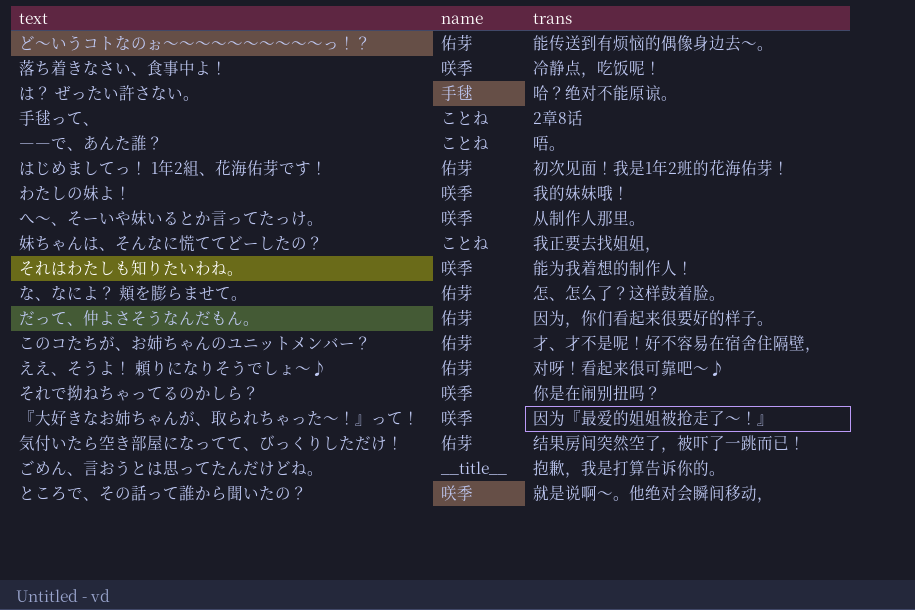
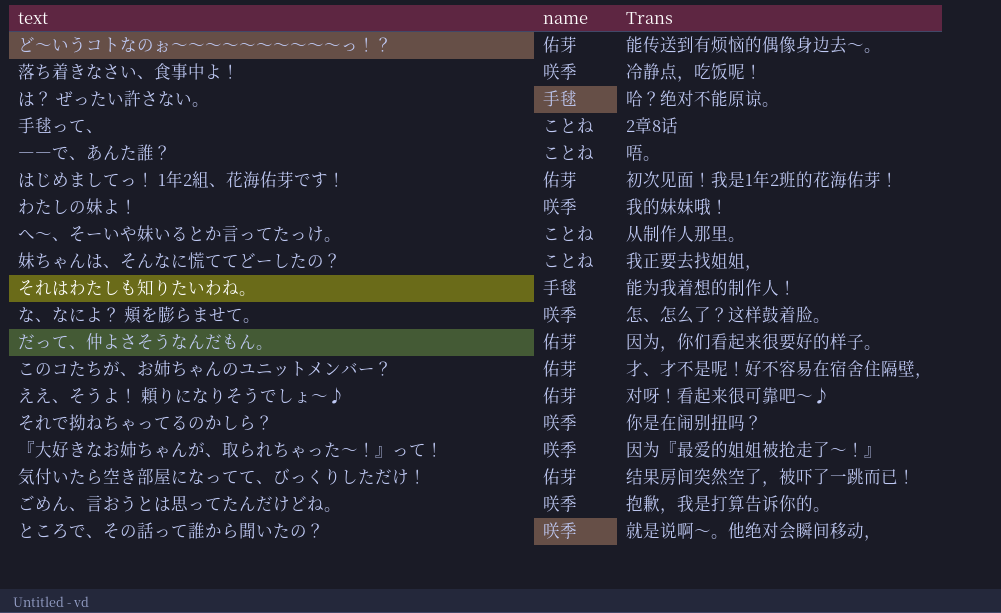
column name: trans -> Trans
へ～、そーいや妹いるとか言ってたっけ。 | name: 咲季 -> ことね
それはわたしも知りたいわね。 | name: 咲季 -> 手毬
な、なによ？ 頬を膨らませて。 | name: 佑芽 -> 咲季
ごめん、言おうとは思ってたんだけどね。 | name: __title__ -> 咲季

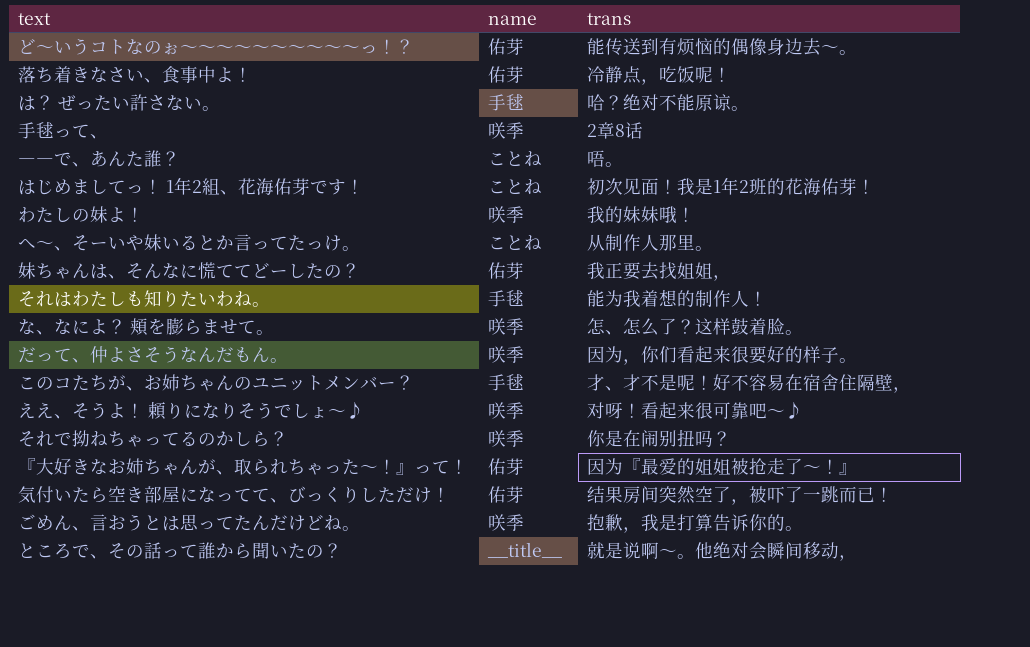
column name: Trans -> trans
落ち着きなさい、食事中よ！ | name: 咲季 -> 佑芽
手毬って、 | name: ことね -> 咲季
はじめましてっ！ 1年2組、花海佑芽です！ | name: 佑芽 -> ことね
妹ちゃんは、そんなに慌ててどーしたの？ | name: ことね -> 佑芽
だって、仲よさそうなんだもん。 | name: 佑芽 -> 咲季
このコたちが、お姉ちゃんのユニットメンバー？ | name: 佑芽 -> 手毬
ええ、そうよ！ 頼りになりそうでしょ～♪ | name: 佑芽 -> 咲季
『大好きなお姉ちゃんが、取られちゃった～！』って！ | name: 咲季 -> 佑芽
ところで、その話って誰から聞いたの？ | name: 咲季 -> __title__

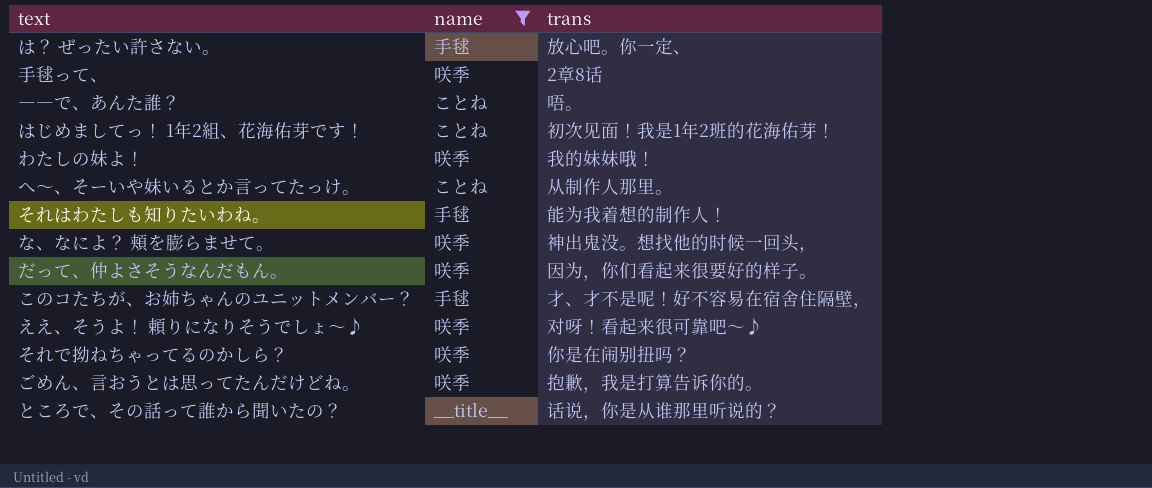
filter: none -> name != 佑芽
は？ ぜったい許さない。 | trans: 哈？绝对不能原谅。 -> 放心吧。你一定、
な、なによ？ 頬を膨らませて。 | trans: 怎、怎么了？这样鼓着脸。 -> 神出鬼没。想找他的时候一回头，
ところで、その話って誰から聞いたの？ | trans: 就是说啊～。他绝对会瞬间移动， -> 话说，你是从谁那里听说的？

